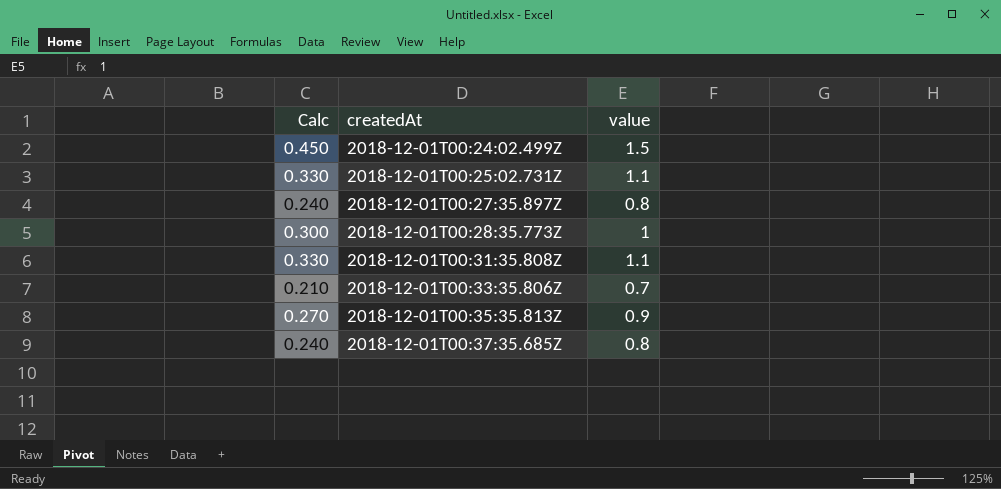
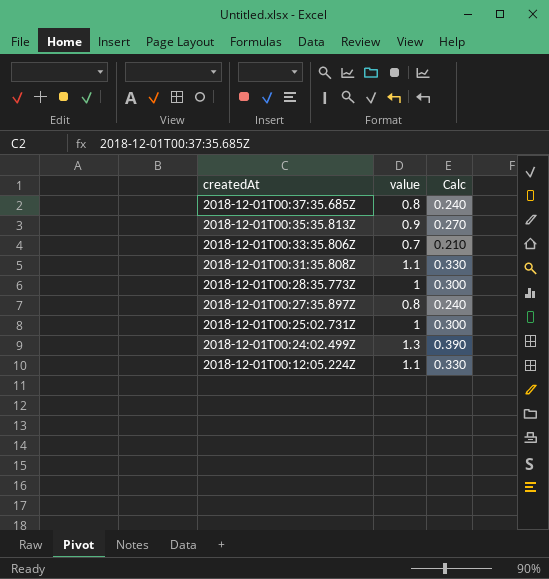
row order: createdAt ascending -> createdAt descending
column Calc | position: 1 -> 3
2018-12-01T00:25:02.731Z | value: 1.1 -> 1
2018-12-01T00:25:02.731Z | Calc: 0.330 -> 0.300
2018-12-01T00:24:02.499Z | value: 1.5 -> 1.3
2018-12-01T00:24:02.499Z | Calc: 0.450 -> 0.390
row 2018-12-01T00:12:05.224Z: none -> 1.1 | 0.330

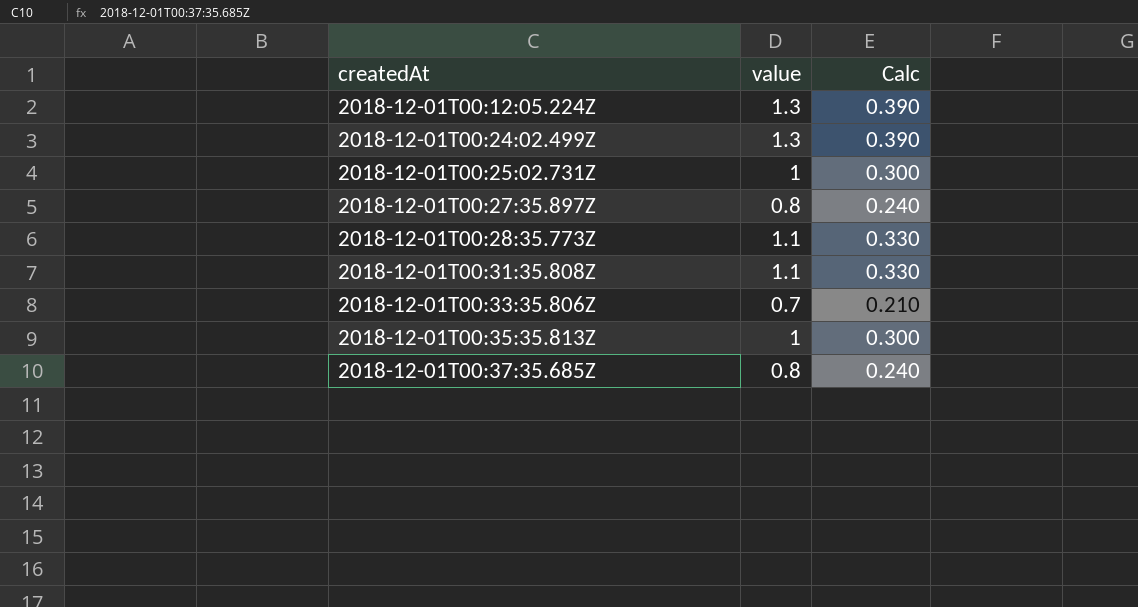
row order: createdAt descending -> createdAt ascending
2018-12-01T00:12:05.224Z | value: 1.1 -> 1.3
2018-12-01T00:12:05.224Z | Calc: 0.330 -> 0.390
2018-12-01T00:28:35.773Z | value: 1 -> 1.1
2018-12-01T00:28:35.773Z | Calc: 0.300 -> 0.330
2018-12-01T00:35:35.813Z | value: 0.9 -> 1
2018-12-01T00:35:35.813Z | Calc: 0.270 -> 0.300

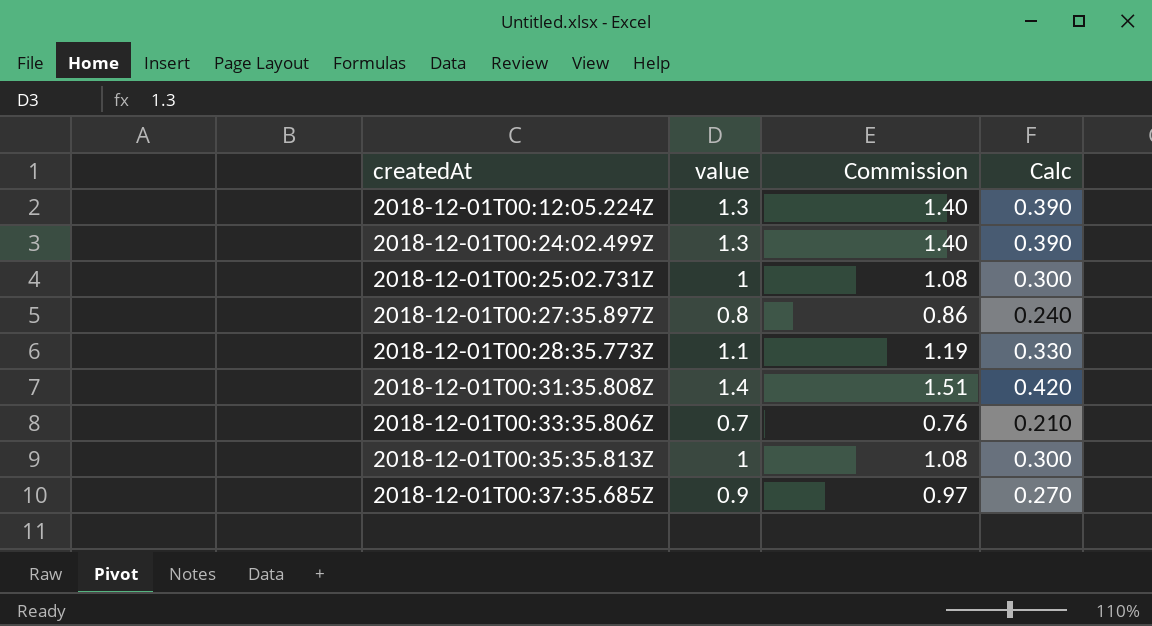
column Commission | formula: none -> [value] * 1.08
2018-12-01T00:31:35.808Z | value: 1.1 -> 1.4
2018-12-01T00:31:35.808Z | Calc: 0.330 -> 0.420
2018-12-01T00:37:35.685Z | value: 0.8 -> 0.9
2018-12-01T00:37:35.685Z | Calc: 0.240 -> 0.270

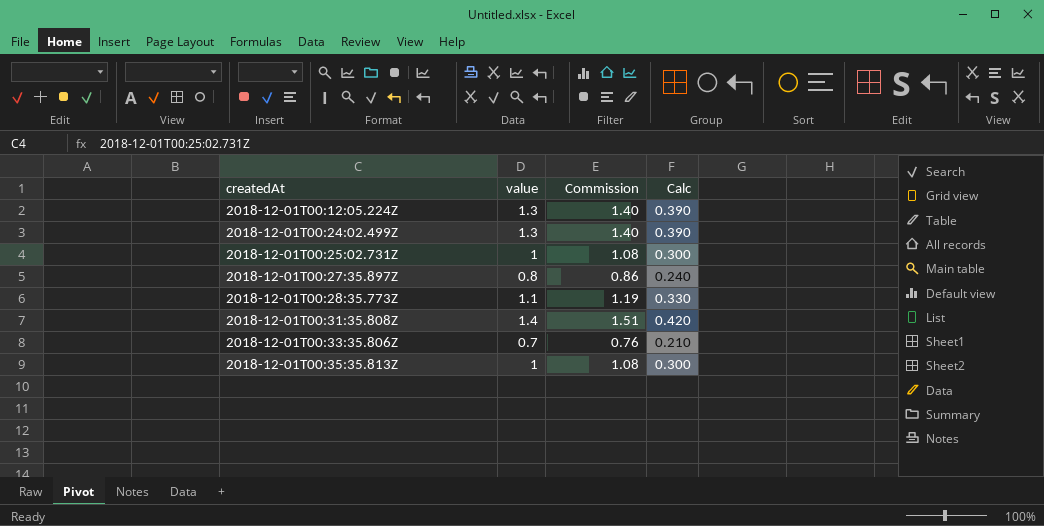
row 2018-12-01T00:37:35.685Z: 0.9 | 0.97 | 0.270 -> none

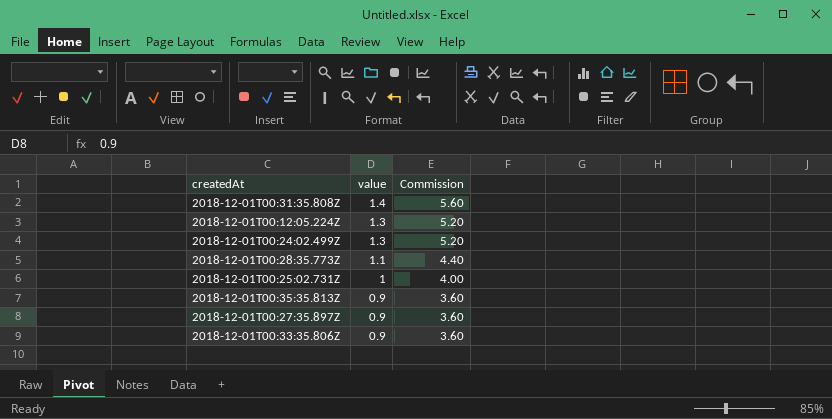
row order: createdAt ascending -> value descending
column Calc | formula: [value] * 0.3 -> none
column Commission | formula: [value] * 1.08 -> [value] * 4
2018-12-01T00:35:35.813Z | value: 1 -> 0.9
2018-12-01T00:27:35.897Z | value: 0.8 -> 0.9
2018-12-01T00:33:35.806Z | value: 0.7 -> 0.9

